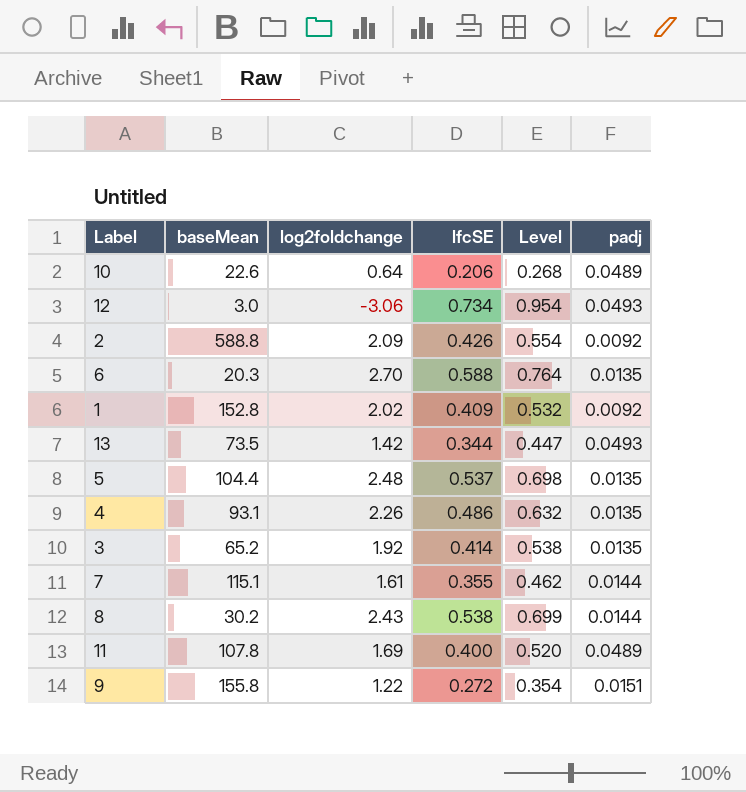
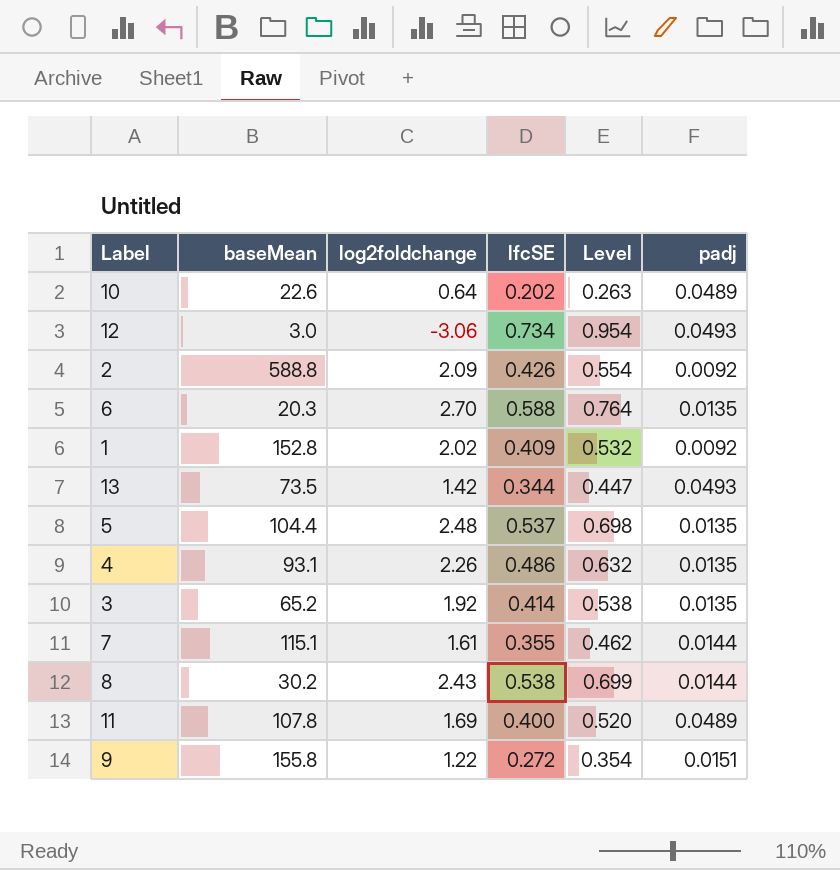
10 | lfcSE: 0.206 -> 0.202
10 | Level: 0.268 -> 0.263

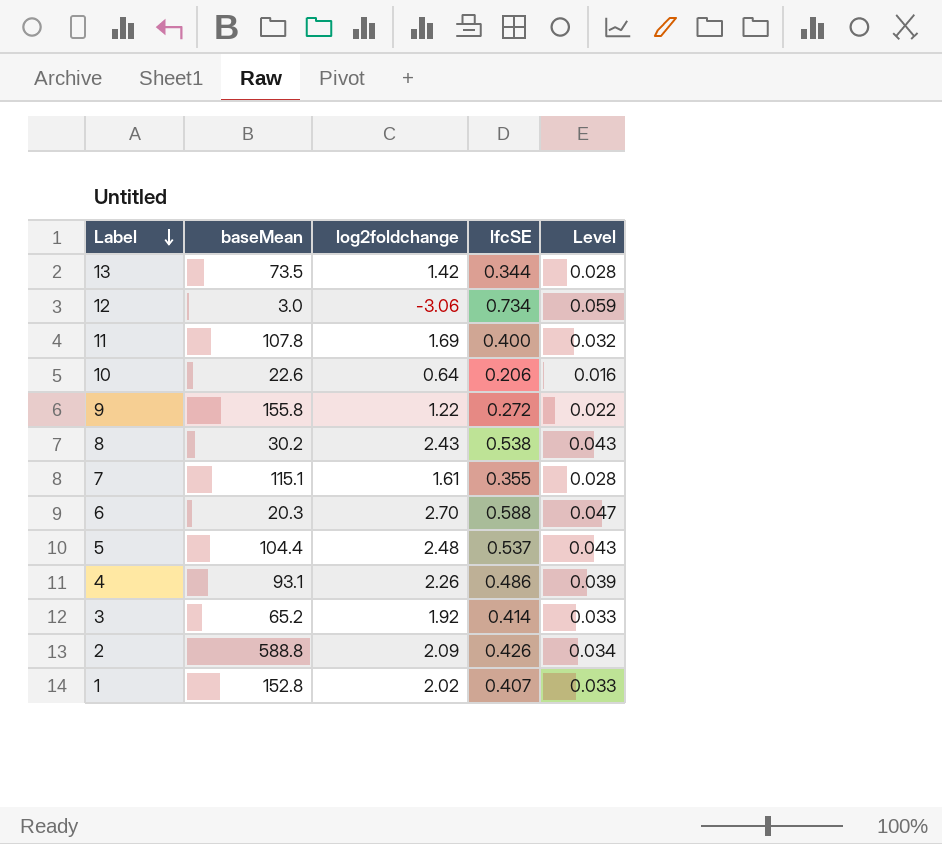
row order: none -> Label descending
column padj | position: 6 -> none
column Level | formula: [lfcSE] * 1.3 -> [lfcSE] * 0.08
10 | lfcSE: 0.202 -> 0.206
1 | lfcSE: 0.409 -> 0.407

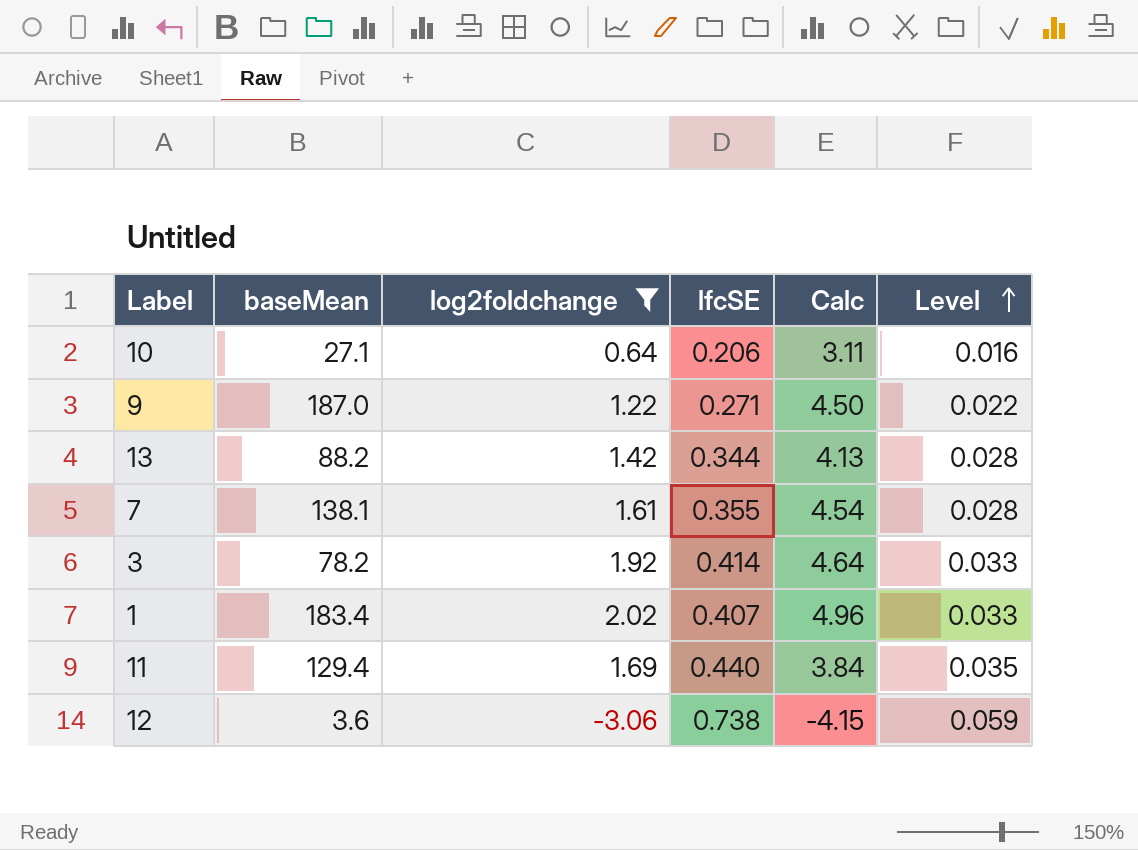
filter: none -> log2foldchange <= 2.02
row order: Label descending -> Level ascending
column Calc | formula: none -> [log2foldchange] / [lfcSE]
10 | baseMean: 22.6 -> 27.1
9 | baseMean: 155.8 -> 187.0
9 | lfcSE: 0.272 -> 0.271
13 | baseMean: 73.5 -> 88.2
7 | baseMean: 115.1 -> 138.1
3 | baseMean: 65.2 -> 78.2
1 | baseMean: 152.8 -> 183.4
11 | baseMean: 107.8 -> 129.4
11 | lfcSE: 0.400 -> 0.440
11 | Level: 0.032 -> 0.035
12 | baseMean: 3.0 -> 3.6
12 | lfcSE: 0.734 -> 0.738

